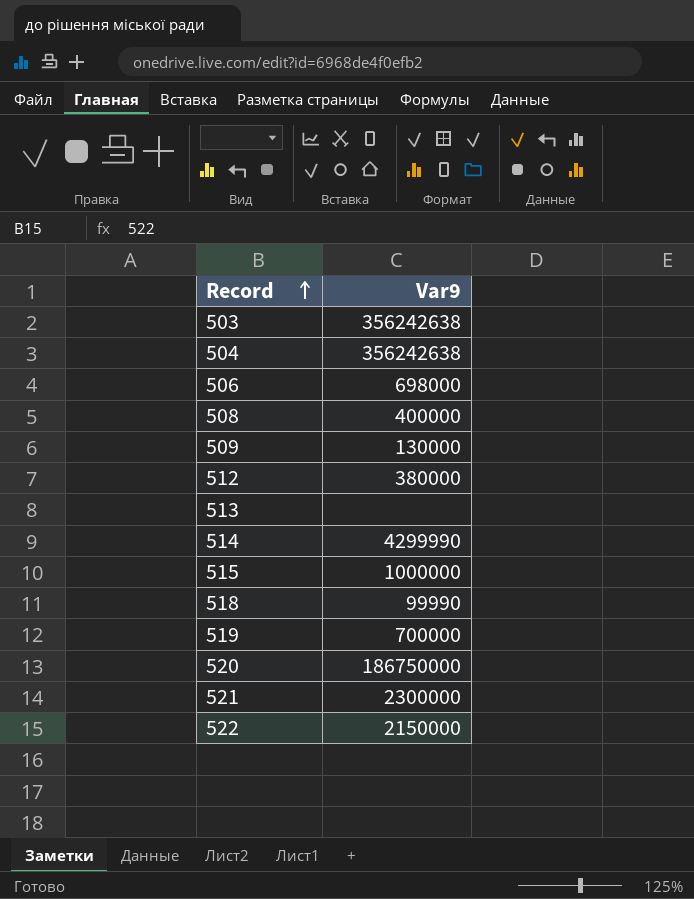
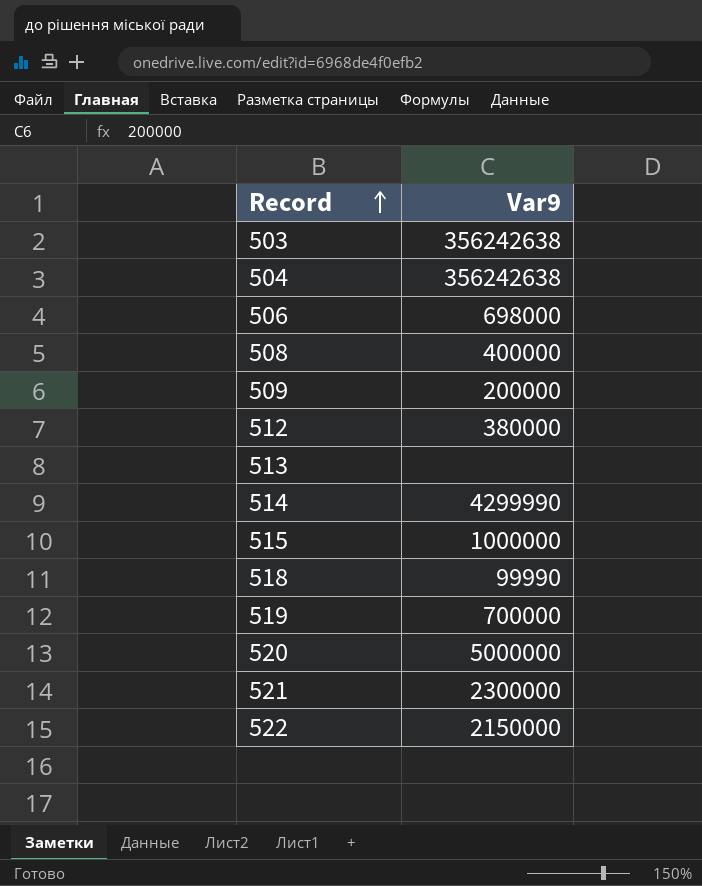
509 | Var9: 130000 -> 200000
520 | Var9: 186750000 -> 5000000

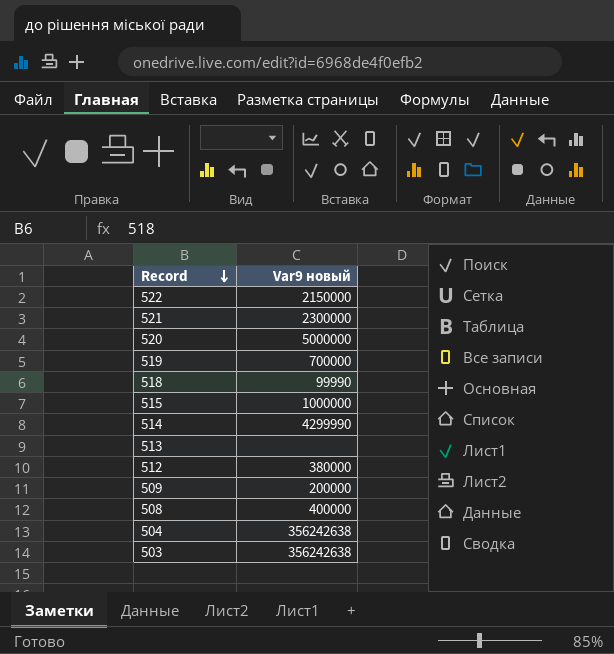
row order: Record ascending -> Record descending
column name: Var9 -> Var9 новый
row 506: 698000 -> none

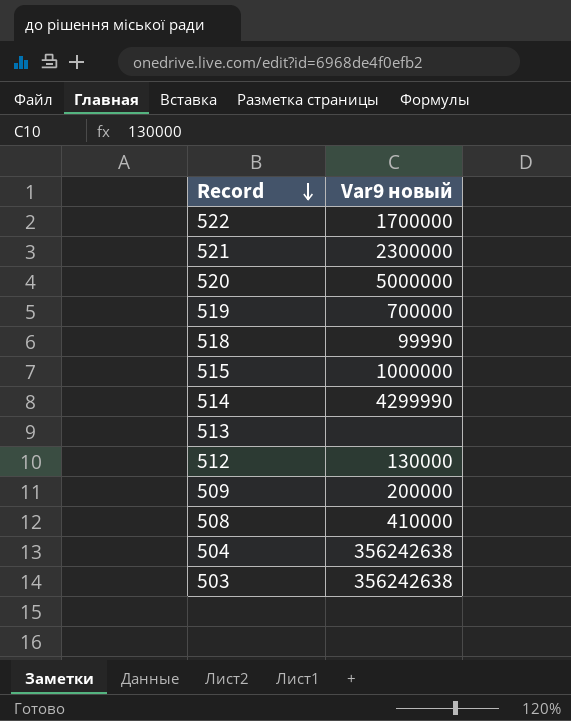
522 | Var9 новый: 2150000 -> 1700000
512 | Var9 новый: 380000 -> 130000
508 | Var9 новый: 400000 -> 410000

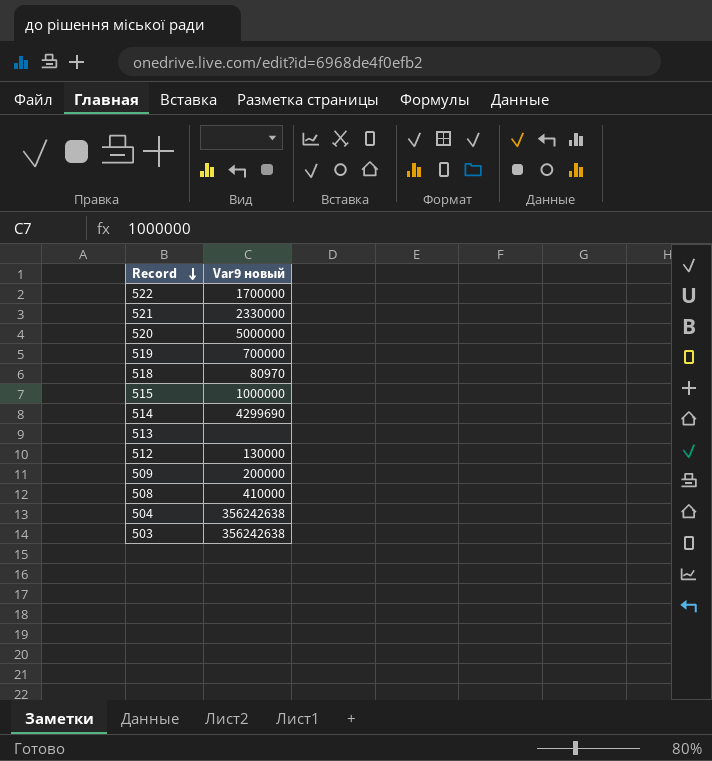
521 | Var9 новый: 2300000 -> 2330000
518 | Var9 новый: 99990 -> 80970
514 | Var9 новый: 4299990 -> 4299690

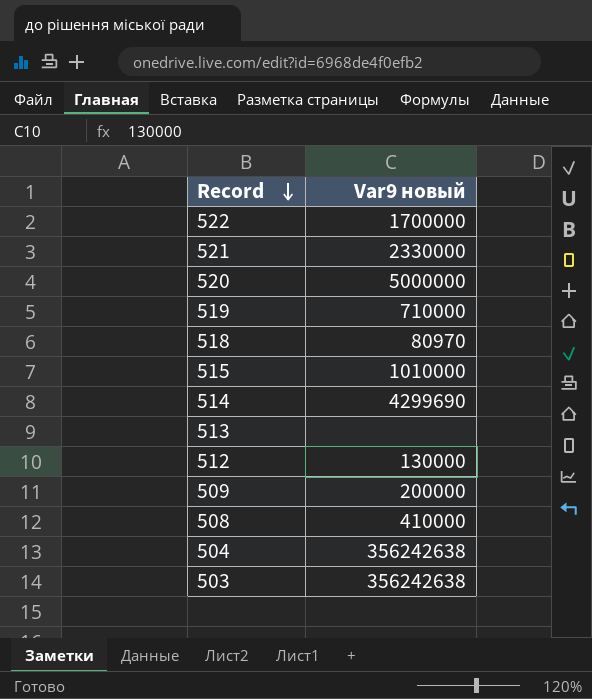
519 | Var9 новый: 700000 -> 710000
515 | Var9 новый: 1000000 -> 1010000

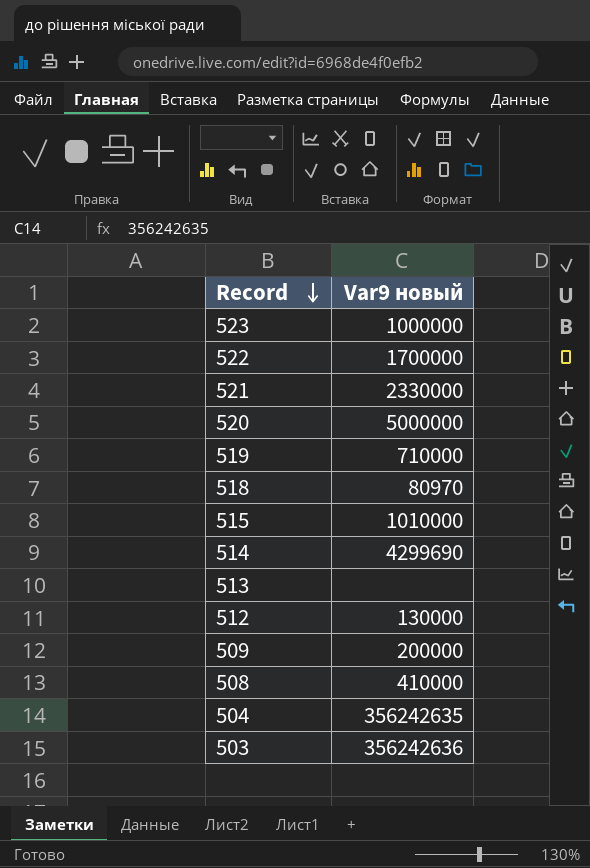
row 523: none -> 1000000
504 | Var9 новый: 356242638 -> 356242635
503 | Var9 новый: 356242638 -> 356242636

